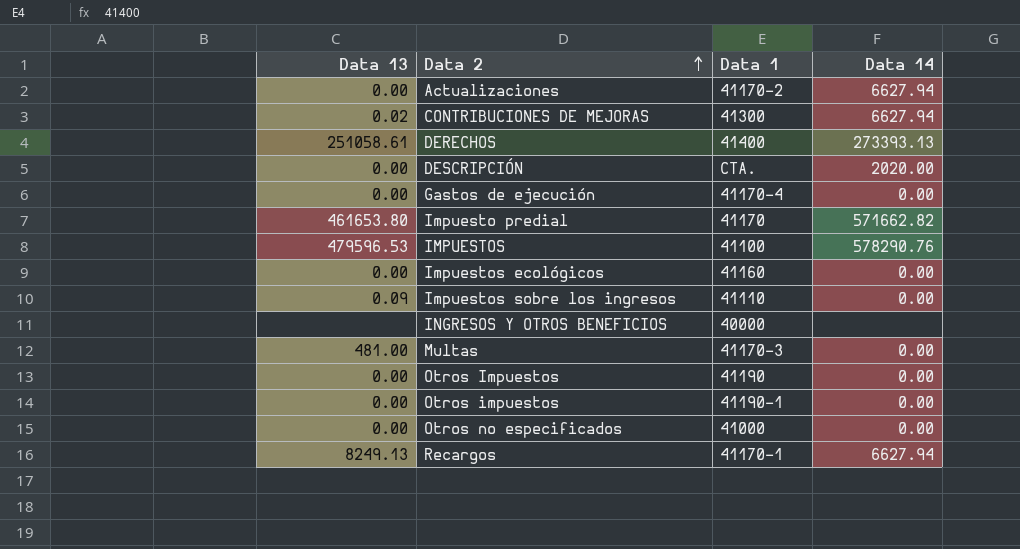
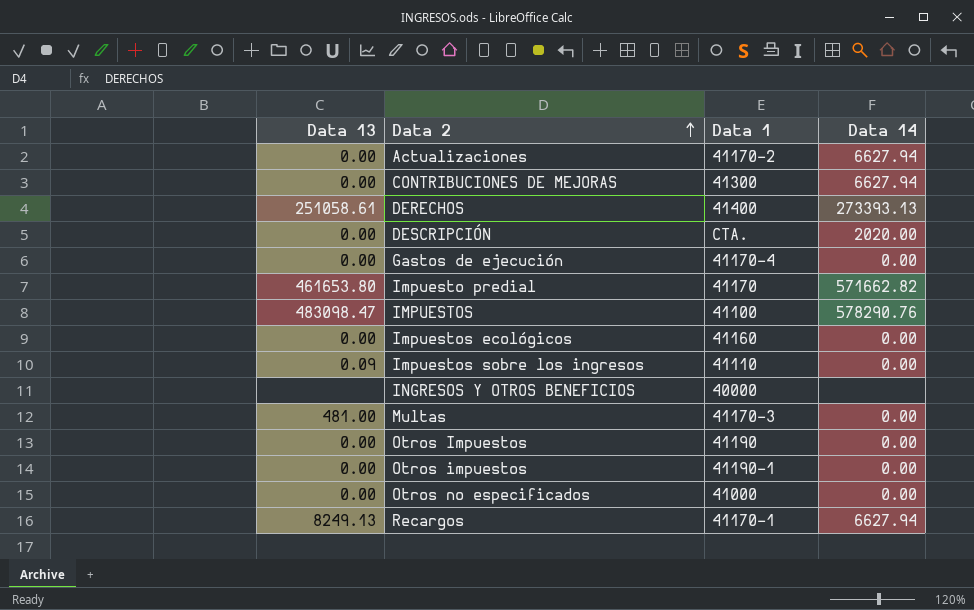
CONTRIBUCIONES DE MEJORAS | Data 13: 0.02 -> 0.00
IMPUESTOS | Data 13: 479596.53 -> 483098.47

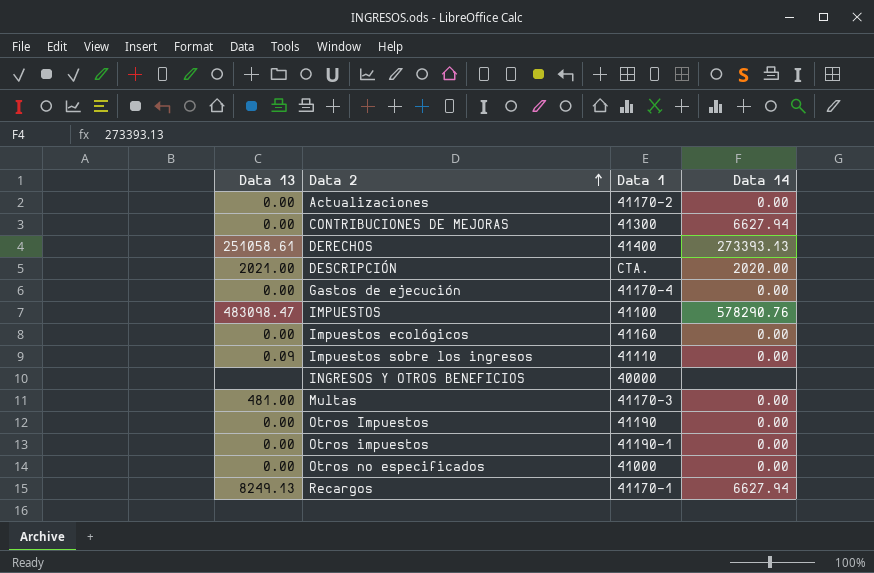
row Impuesto predial: 461653.80 | 41170 | 571662.82 -> none
Actualizaciones | Data 14: 6627.94 -> 0.00
DESCRIPCIÓN | Data 13: 0.00 -> 2021.00

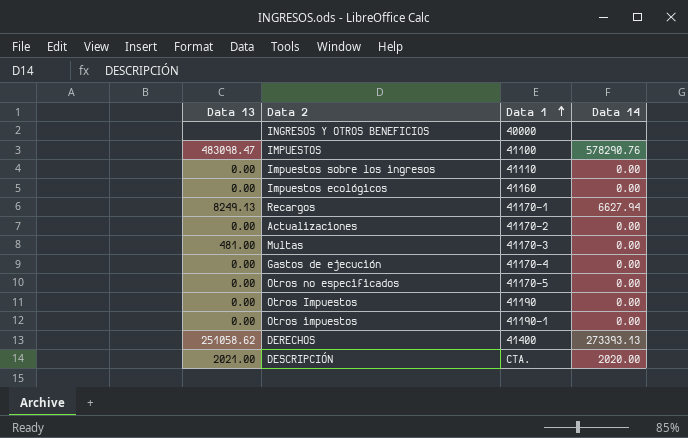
row order: Data 2 ascending -> Data 1 ascending
row CONTRIBUCIONES DE MEJORAS: 0.00 | 41300 | 6627.94 -> none
Impuestos sobre los ingresos | Data 13: 0.09 -> 0.00
Otros no especificados | Data 1: 41000 -> 41170-5
DERECHOS | Data 13: 251058.61 -> 251058.62

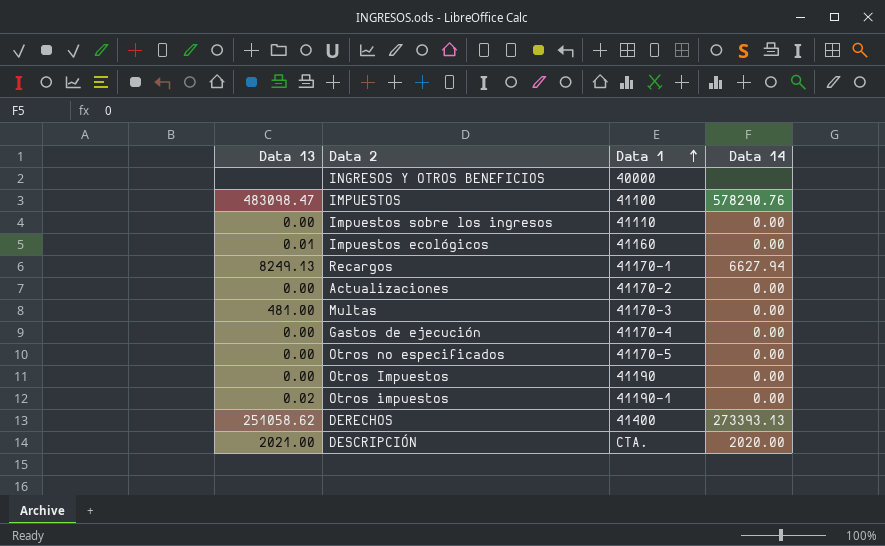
Impuestos ecológicos | Data 13: 0.00 -> 0.01
Otros impuestos | Data 13: 0.00 -> 0.02

